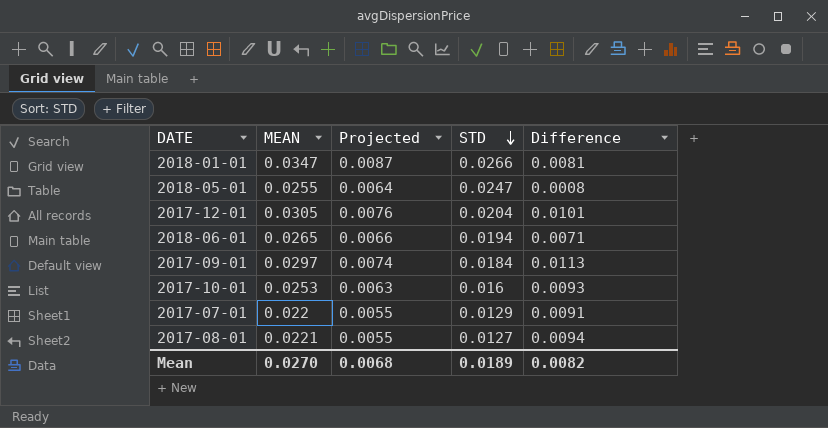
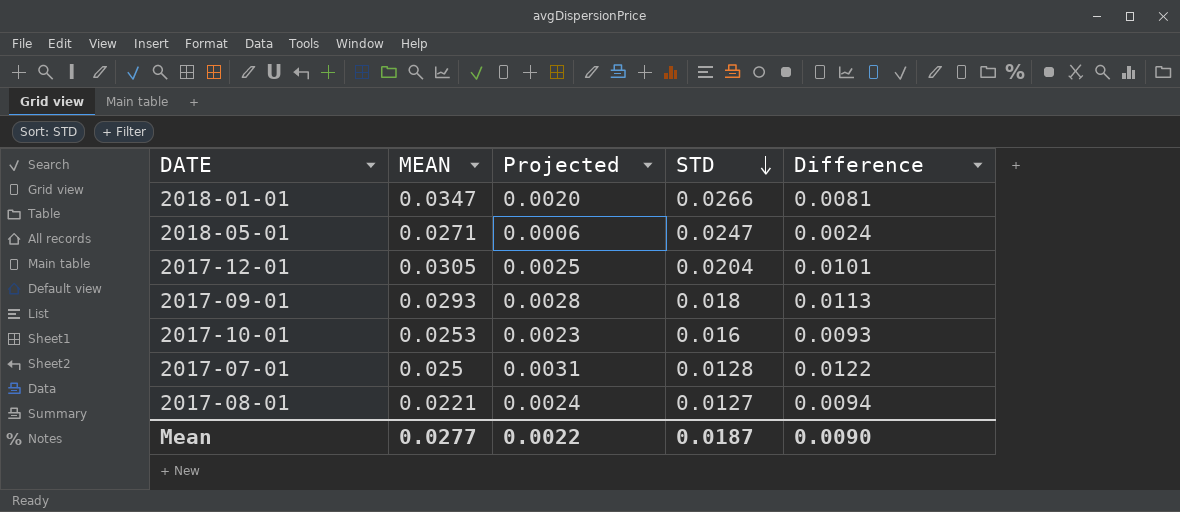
column Projected | formula: [MEAN] * 0.25 -> [Difference] * 0.25
row 2018-06-01: 0.0265 | 0.0066 | 0.0194 | 0.0071 -> none
2018-05-01 | MEAN: 0.0255 -> 0.0271
2018-05-01 | Difference: 0.0008 -> 0.0024
2017-09-01 | MEAN: 0.0297 -> 0.0293
2017-09-01 | STD: 0.0184 -> 0.018
2017-07-01 | MEAN: 0.022 -> 0.025
2017-07-01 | STD: 0.0129 -> 0.0128
2017-07-01 | Difference: 0.0091 -> 0.0122
Mean | MEAN: 0.0270 -> 0.0277
Mean | Projected: 0.0068 -> 0.0022
Mean | STD: 0.0189 -> 0.0187
Mean | Difference: 0.0082 -> 0.0090

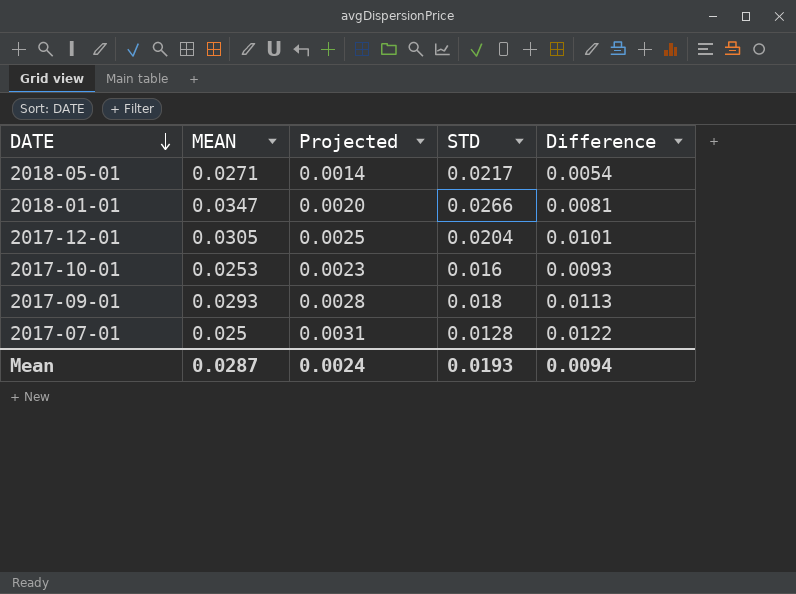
row order: STD descending -> DATE descending
row 2017-08-01: 0.0221 | 0.0024 | 0.0127 | 0.0094 -> none
2018-05-01 | Projected: 0.0006 -> 0.0014
2018-05-01 | STD: 0.0247 -> 0.0217
2018-05-01 | Difference: 0.0024 -> 0.0054
Mean | MEAN: 0.0277 -> 0.0287
Mean | Projected: 0.0022 -> 0.0024
Mean | STD: 0.0187 -> 0.0193
Mean | Difference: 0.0090 -> 0.0094

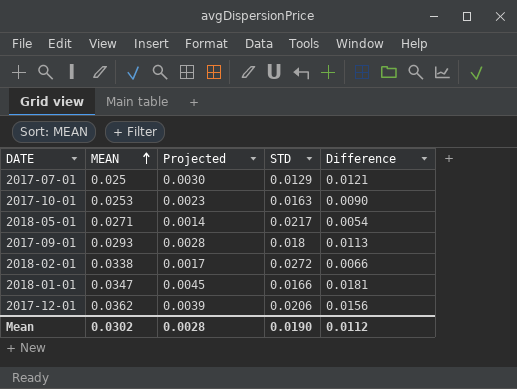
row order: DATE descending -> MEAN ascending
2017-07-01 | Projected: 0.0031 -> 0.0030
2017-07-01 | STD: 0.0128 -> 0.0129
2017-07-01 | Difference: 0.0122 -> 0.0121
2017-10-01 | STD: 0.016 -> 0.0163
2017-10-01 | Difference: 0.0093 -> 0.0090
row 2018-02-01: none -> 0.0338 | 0.0017 | 0.0272 | 0.0066
2018-01-01 | Projected: 0.0020 -> 0.0045
2018-01-01 | STD: 0.0266 -> 0.0166
2018-01-01 | Difference: 0.0081 -> 0.0181
2017-12-01 | MEAN: 0.0305 -> 0.0362
2017-12-01 | Projected: 0.0025 -> 0.0039
2017-12-01 | STD: 0.0204 -> 0.0206
2017-12-01 | Difference: 0.0101 -> 0.0156
Mean | MEAN: 0.0287 -> 0.0302
Mean | Projected: 0.0024 -> 0.0028
Mean | STD: 0.0193 -> 0.0190
Mean | Difference: 0.0094 -> 0.0112

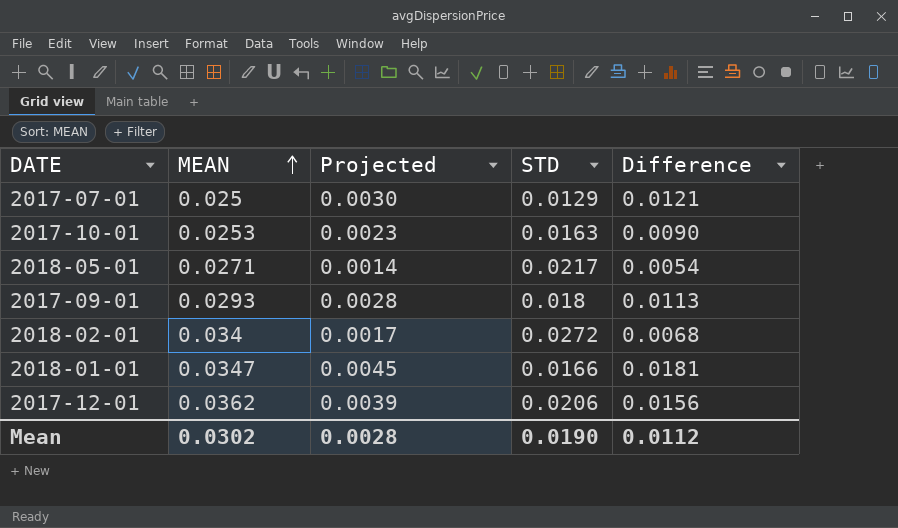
2018-02-01 | MEAN: 0.0338 -> 0.034
2018-02-01 | Difference: 0.0066 -> 0.0068

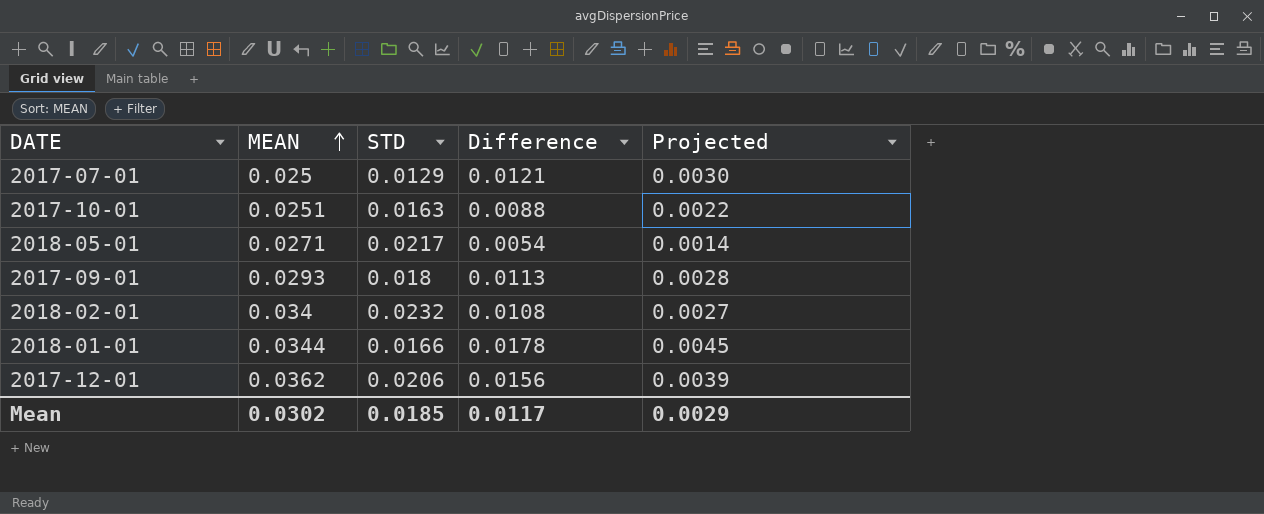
column Projected | position: 3 -> 5
2017-10-01 | MEAN: 0.0253 -> 0.0251
2017-10-01 | Difference: 0.0090 -> 0.0088
2017-10-01 | Projected: 0.0023 -> 0.0022
2018-02-01 | STD: 0.0272 -> 0.0232
2018-02-01 | Difference: 0.0068 -> 0.0108
2018-02-01 | Projected: 0.0017 -> 0.0027
2018-01-01 | MEAN: 0.0347 -> 0.0344
2018-01-01 | Difference: 0.0181 -> 0.0178
Mean | STD: 0.0190 -> 0.0185
Mean | Difference: 0.0112 -> 0.0117
Mean | Projected: 0.0028 -> 0.0029

